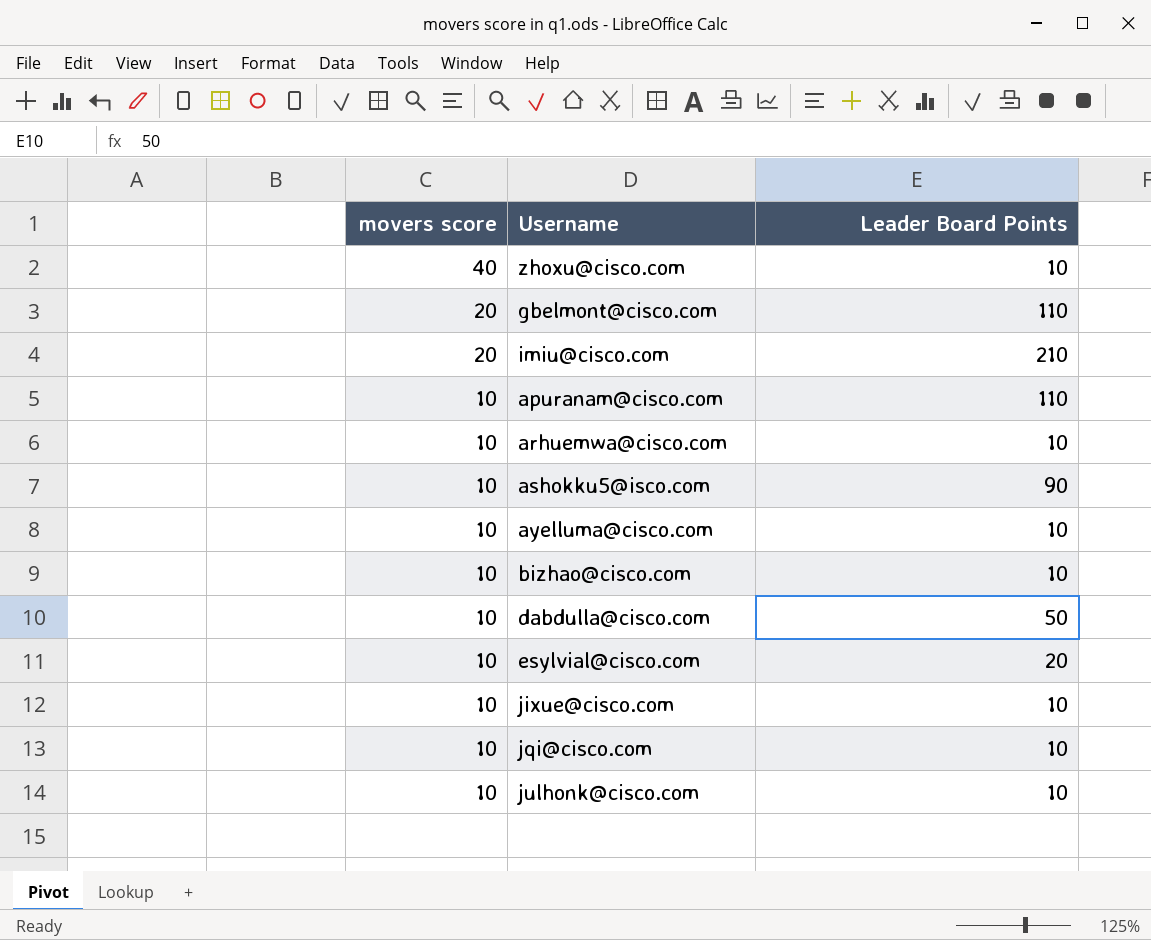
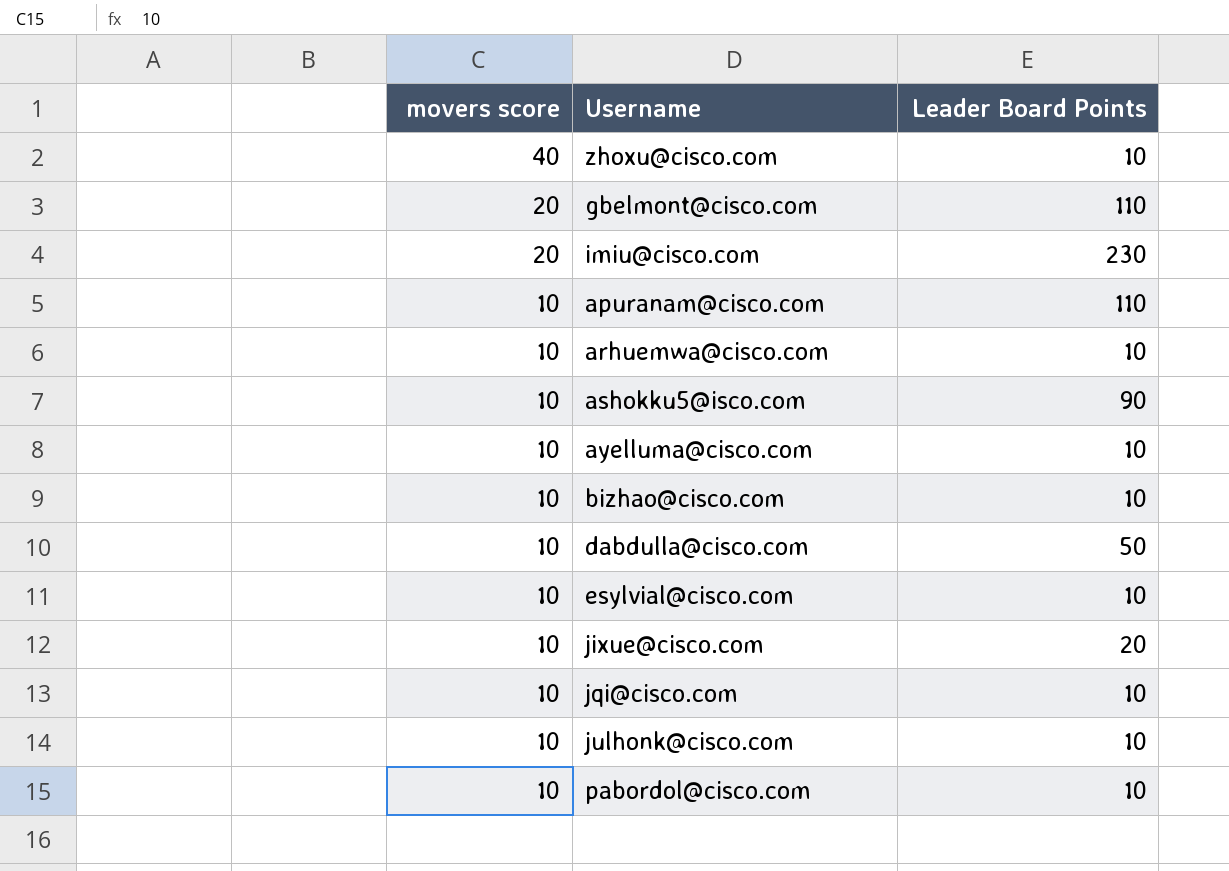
imiu@cisco.com | Leader Board Points: 210 -> 230
esylvial@cisco.com | Leader Board Points: 20 -> 10
jixue@cisco.com | Leader Board Points: 10 -> 20
row pabordol@cisco.com: none -> 10 | 10

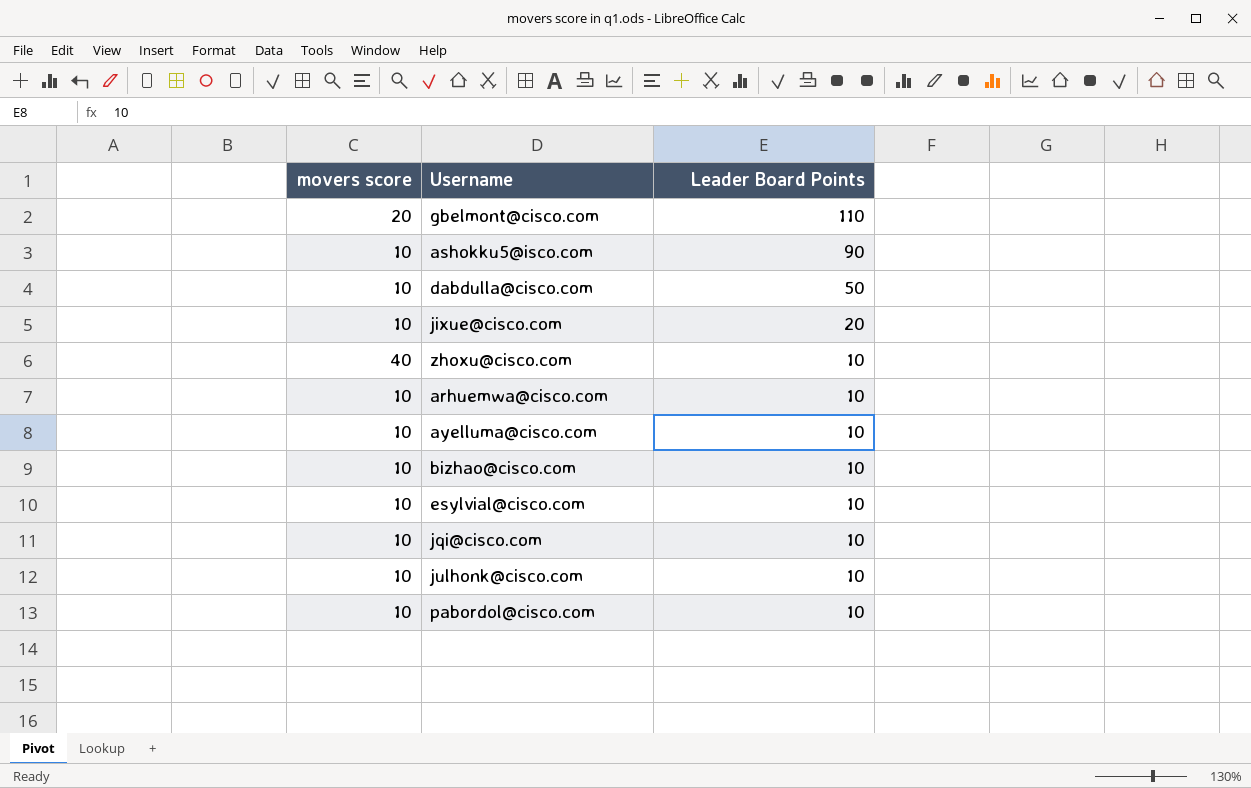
row order: movers score descending -> Leader Board Points descending
row imiu@cisco.com: 20 | 230 -> none
row apuranam@cisco.com: 10 | 110 -> none

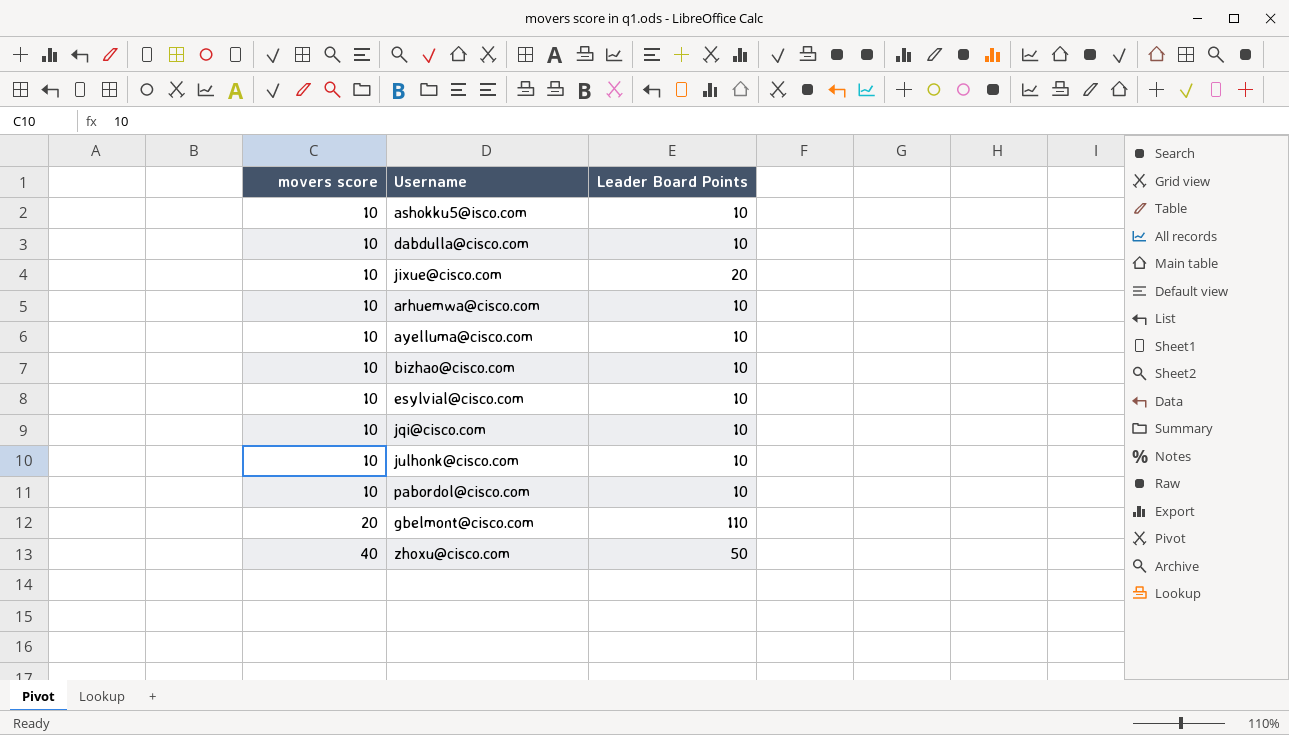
row order: Leader Board Points descending -> movers score ascending
ashokku5@isco.com | Leader Board Points: 90 -> 10
dabdulla@cisco.com | Leader Board Points: 50 -> 10
zhoxu@cisco.com | Leader Board Points: 10 -> 50

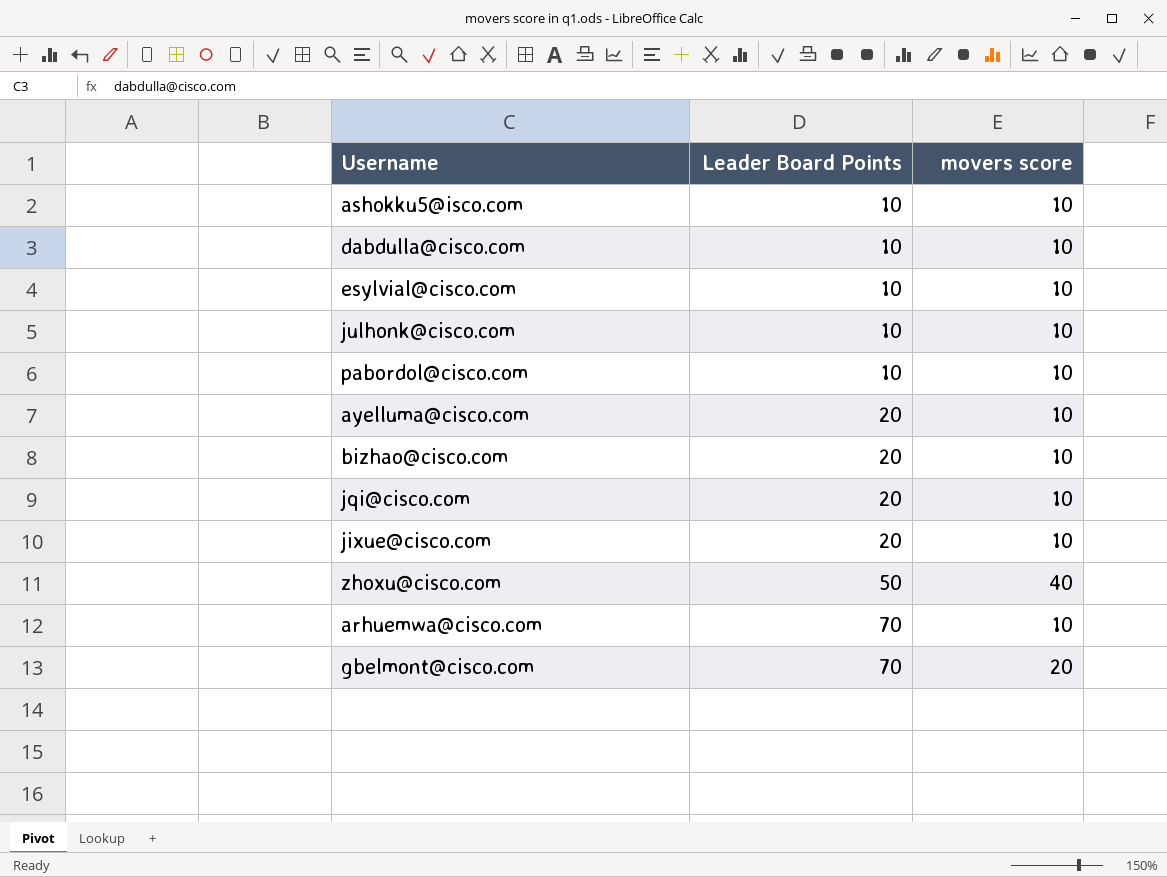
row order: movers score ascending -> Leader Board Points ascending
column movers score | position: 1 -> 3
ayelluma@cisco.com | Leader Board Points: 10 -> 20
bizhao@cisco.com | Leader Board Points: 10 -> 20
jqi@cisco.com | Leader Board Points: 10 -> 20
arhuemwa@cisco.com | Leader Board Points: 10 -> 70
gbelmont@cisco.com | Leader Board Points: 110 -> 70

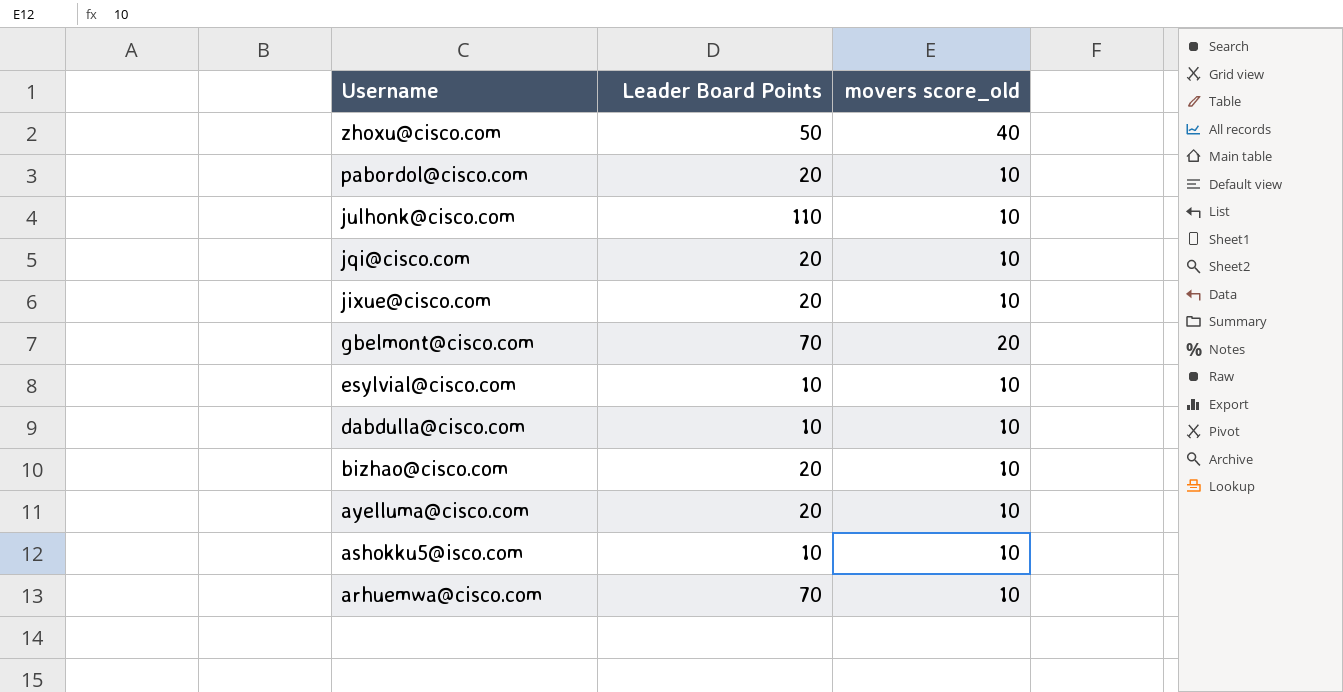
row order: Leader Board Points ascending -> Username descending
column name: movers score -> movers score_old
pabordol@cisco.com | Leader Board Points: 10 -> 20
julhonk@cisco.com | Leader Board Points: 10 -> 110

